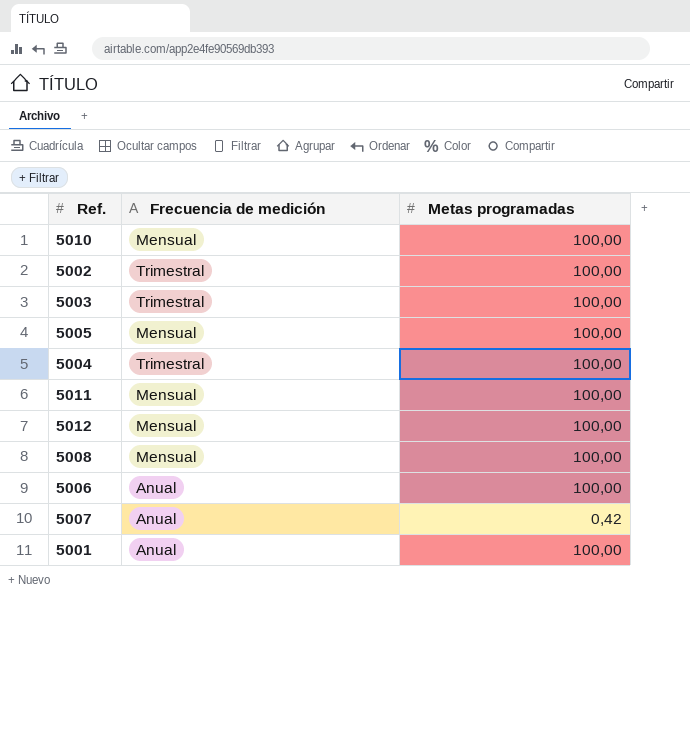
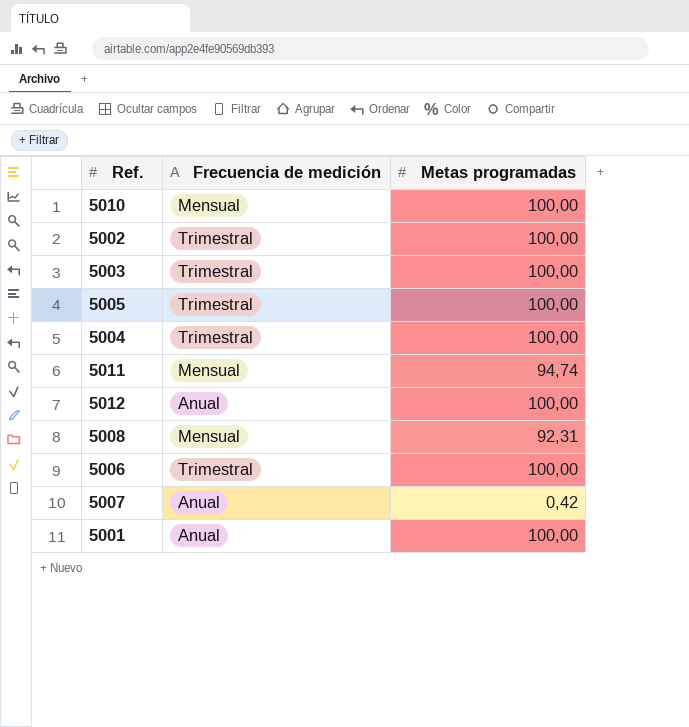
5005 | Frecuencia de medición: Mensual -> Trimestral
5011 | Metas programadas: 100,00 -> 94,74
5012 | Frecuencia de medición: Mensual -> Anual
5008 | Metas programadas: 100,00 -> 92,31
5006 | Frecuencia de medición: Anual -> Trimestral

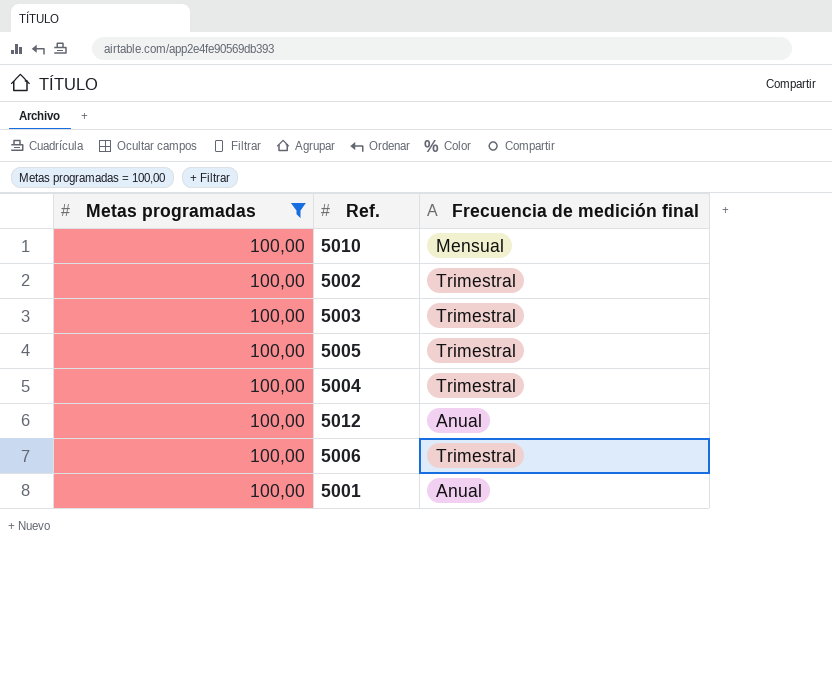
filter: none -> Metas programadas = 100,00
column Metas programadas | position: 3 -> 1
column name: Frecuencia de medición -> Frecuencia de medición final

